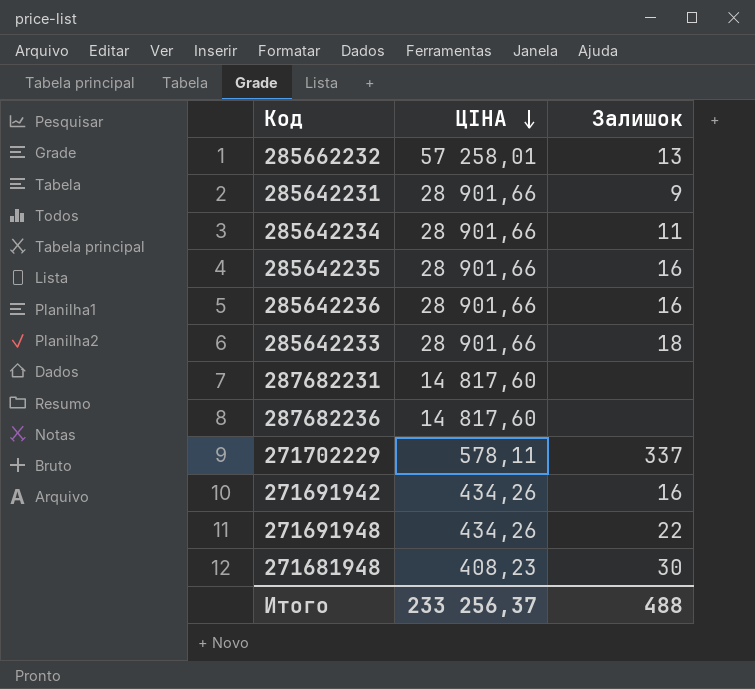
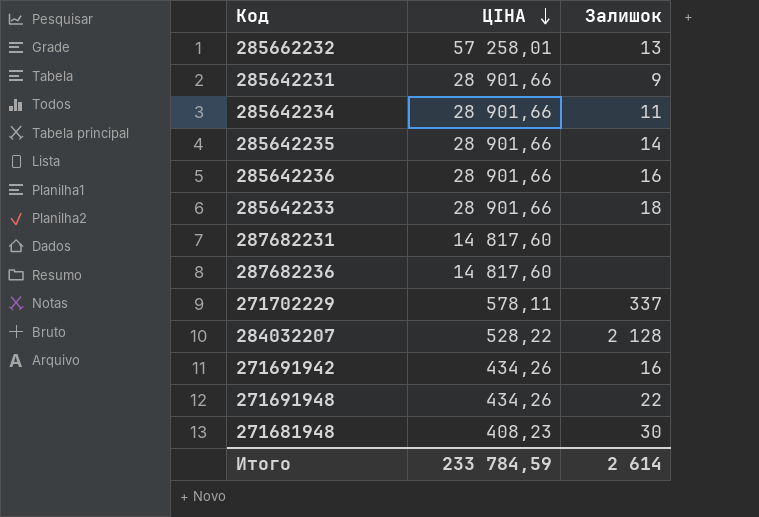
285642235 | Залишок: 16 -> 14
row 284032207: none -> 528,22 | 2 128
Итого | ЦІНА: 233 256,37 -> 233 784,59
Итого | Залишок: 488 -> 2 614

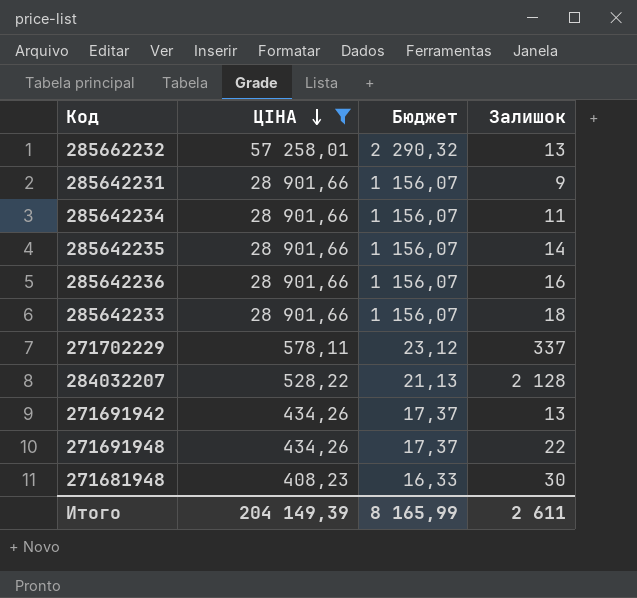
filter: none -> ЦІНА != 14 817,60
column Бюджет | formula: none -> [ЦІНА] * 0,04
271691942 | Залишок: 16 -> 13
Итого | ЦІНА: 233 784,59 -> 204 149,39
Итого | Залишок: 2 614 -> 2 611

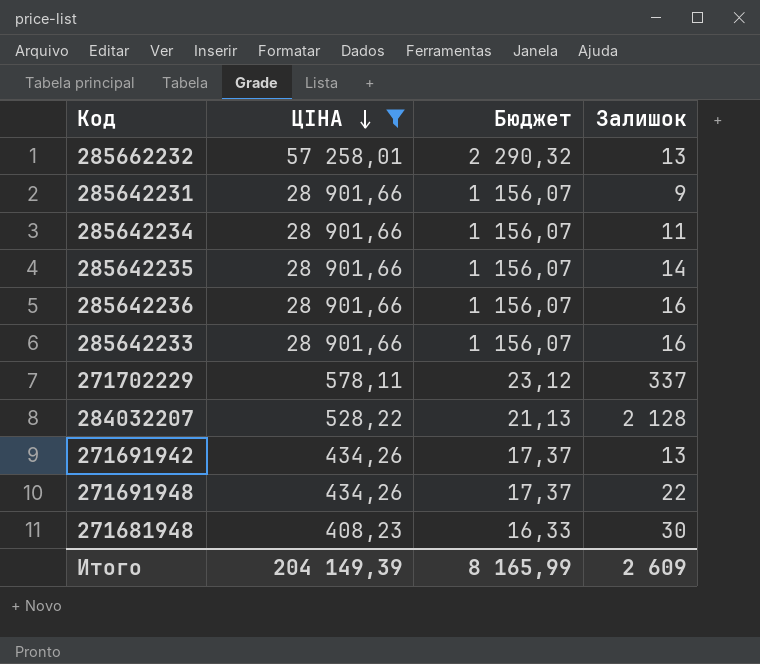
285642233 | Залишок: 18 -> 16
Итого | Залишок: 2 611 -> 2 609

